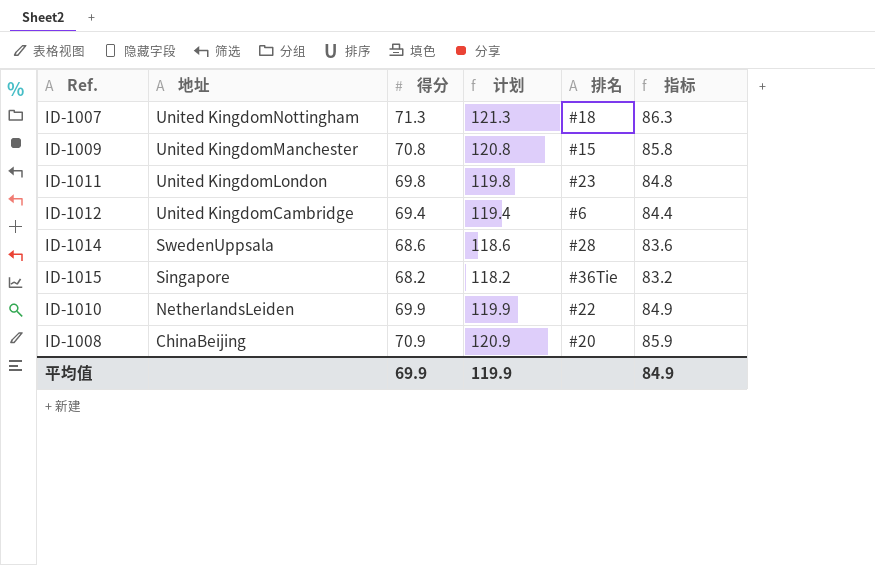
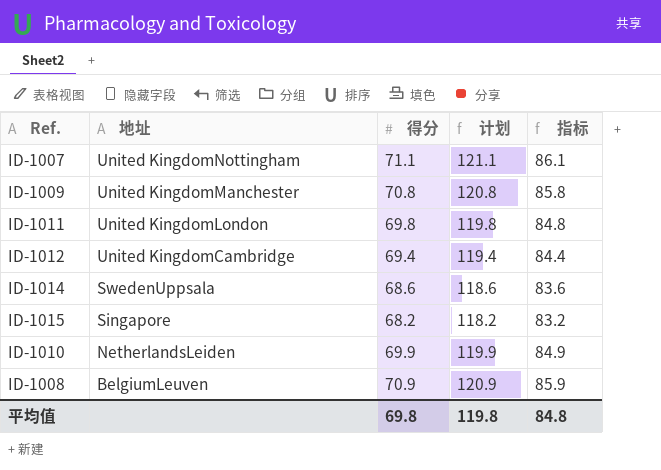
column 排名 | position: 5 -> none
ID-1007 | 得分: 71.3 -> 71.1
ID-1007 | 计划: 121.3 -> 121.1
ID-1007 | 指标: 86.3 -> 86.1
ID-1008 | 地址: ChinaBeijing -> BelgiumLeuven
平均值 | 得分: 69.9 -> 69.8
平均值 | 计划: 119.9 -> 119.8
平均值 | 指标: 84.9 -> 84.8

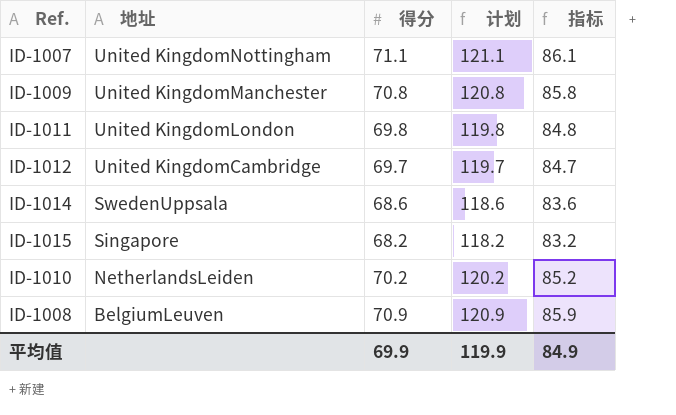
ID-1012 | 得分: 69.4 -> 69.7
ID-1012 | 计划: 119.4 -> 119.7
ID-1012 | 指标: 84.4 -> 84.7
ID-1010 | 得分: 69.9 -> 70.2
ID-1010 | 计划: 119.9 -> 120.2
ID-1010 | 指标: 84.9 -> 85.2
平均值 | 得分: 69.8 -> 69.9
平均值 | 计划: 119.8 -> 119.9
平均值 | 指标: 84.8 -> 84.9

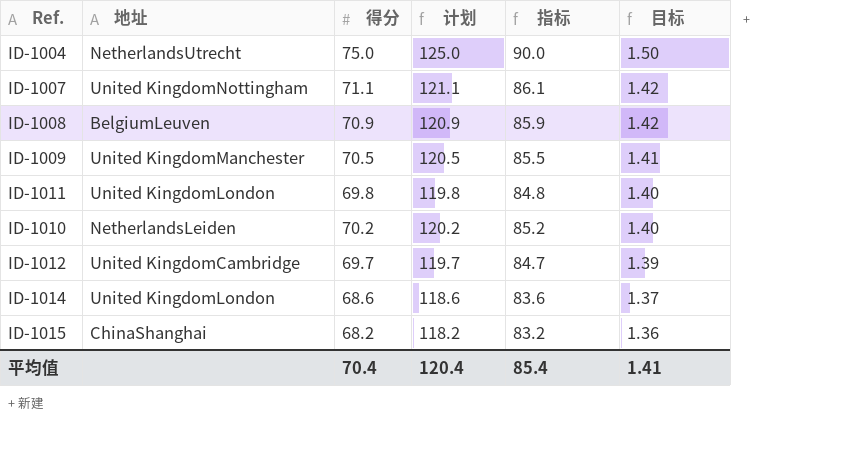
row order: 地址 descending -> 目标 descending
column 目标 | formula: none -> [得分] * 0.02
row ID-1004: none -> NetherlandsUtrecht | 75.0 | 125.0 | 90.0 | 1.50
ID-1009 | 得分: 70.8 -> 70.5
ID-1009 | 计划: 120.8 -> 120.5
ID-1009 | 指标: 85.8 -> 85.5
ID-1014 | 地址: SwedenUppsala -> United KingdomLondon
ID-1015 | 地址: Singapore -> ChinaShanghai
平均值 | 得分: 69.9 -> 70.4
平均值 | 计划: 119.9 -> 120.4
平均值 | 指标: 84.9 -> 85.4

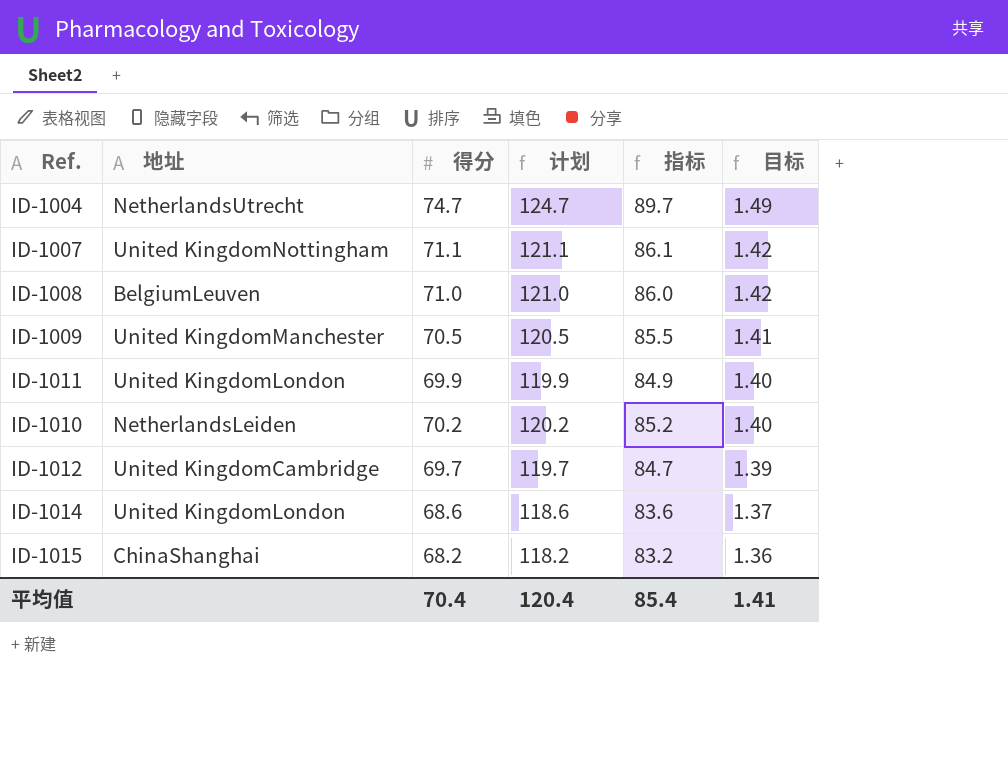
ID-1004 | 得分: 75.0 -> 74.7
ID-1004 | 计划: 125.0 -> 124.7
ID-1004 | 指标: 90.0 -> 89.7
ID-1004 | 目标: 1.50 -> 1.49
ID-1008 | 得分: 70.9 -> 71.0
ID-1008 | 计划: 120.9 -> 121.0
ID-1008 | 指标: 85.9 -> 86.0
ID-1011 | 得分: 69.8 -> 69.9
ID-1011 | 计划: 119.8 -> 119.9
ID-1011 | 指标: 84.8 -> 84.9

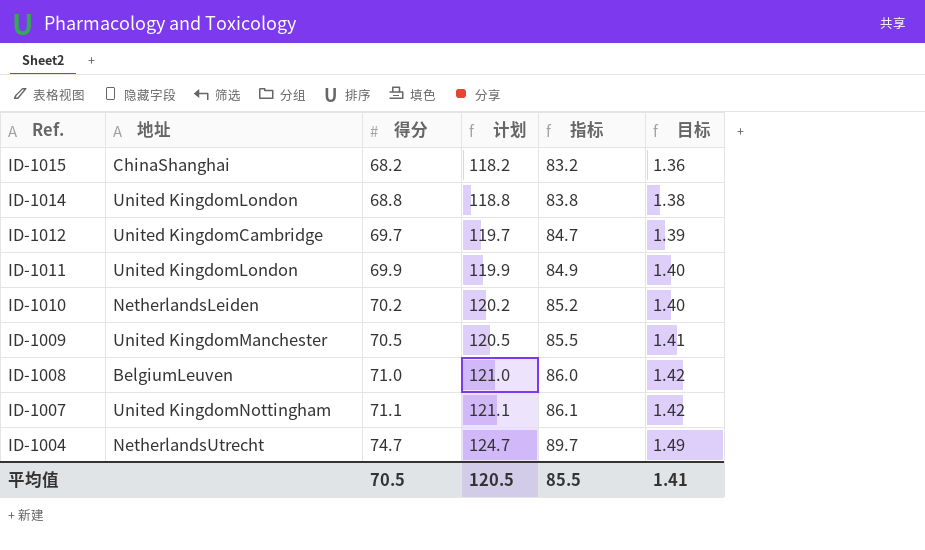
row order: 目标 descending -> Ref. descending
ID-1014 | 得分: 68.6 -> 68.8
ID-1014 | 计划: 118.6 -> 118.8
ID-1014 | 指标: 83.6 -> 83.8
ID-1014 | 目标: 1.37 -> 1.38
平均值 | 得分: 70.4 -> 70.5
平均值 | 计划: 120.4 -> 120.5
平均值 | 指标: 85.4 -> 85.5

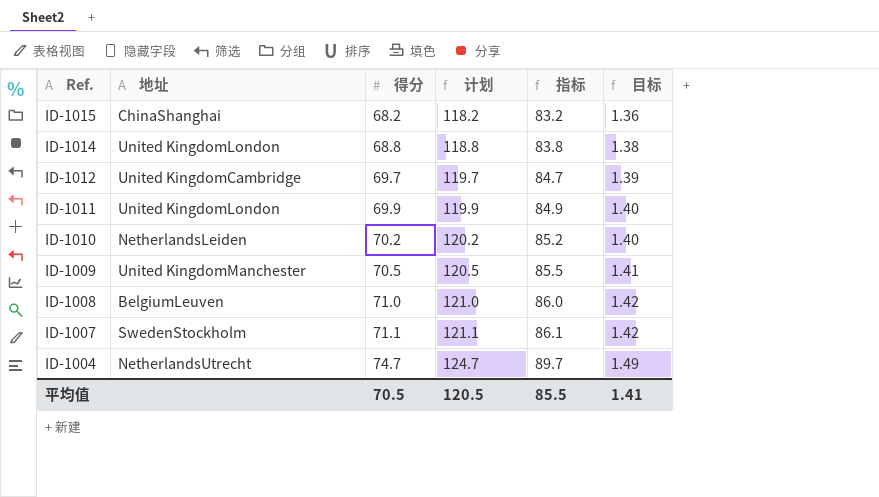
ID-1007 | 地址: United KingdomNottingham -> SwedenStockholm

